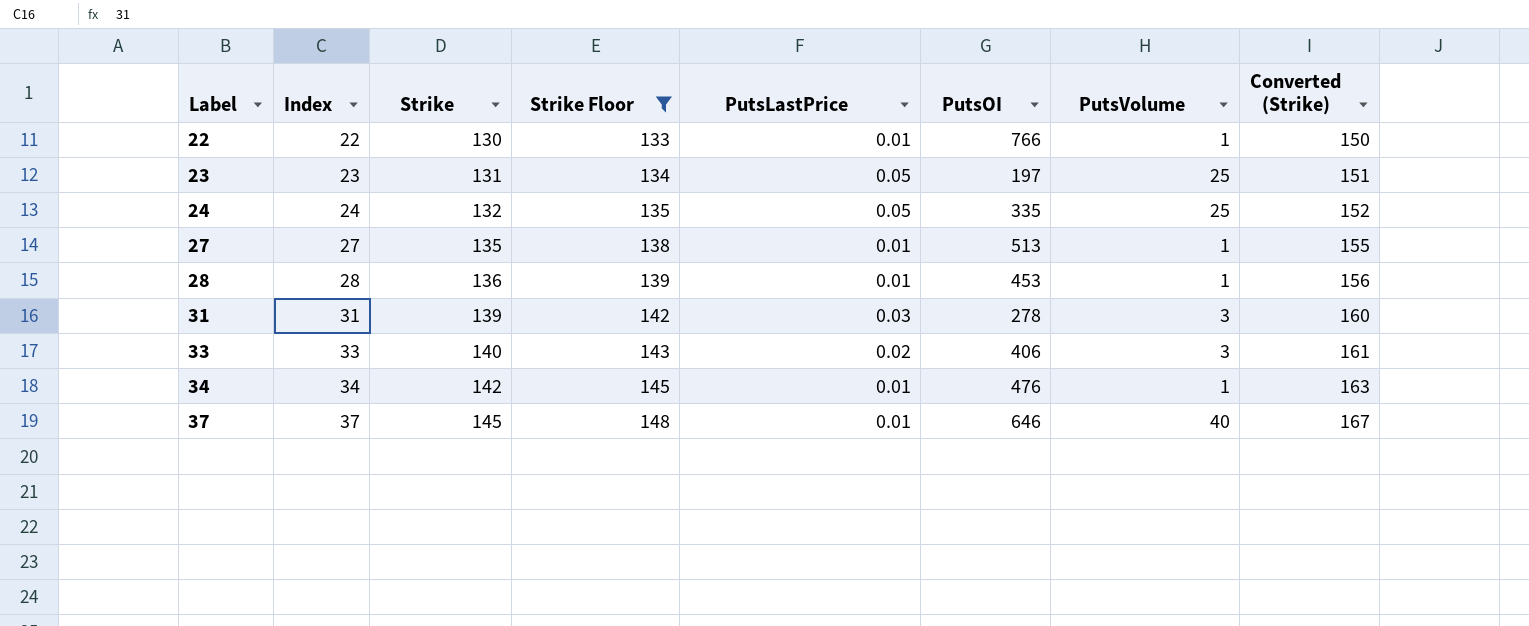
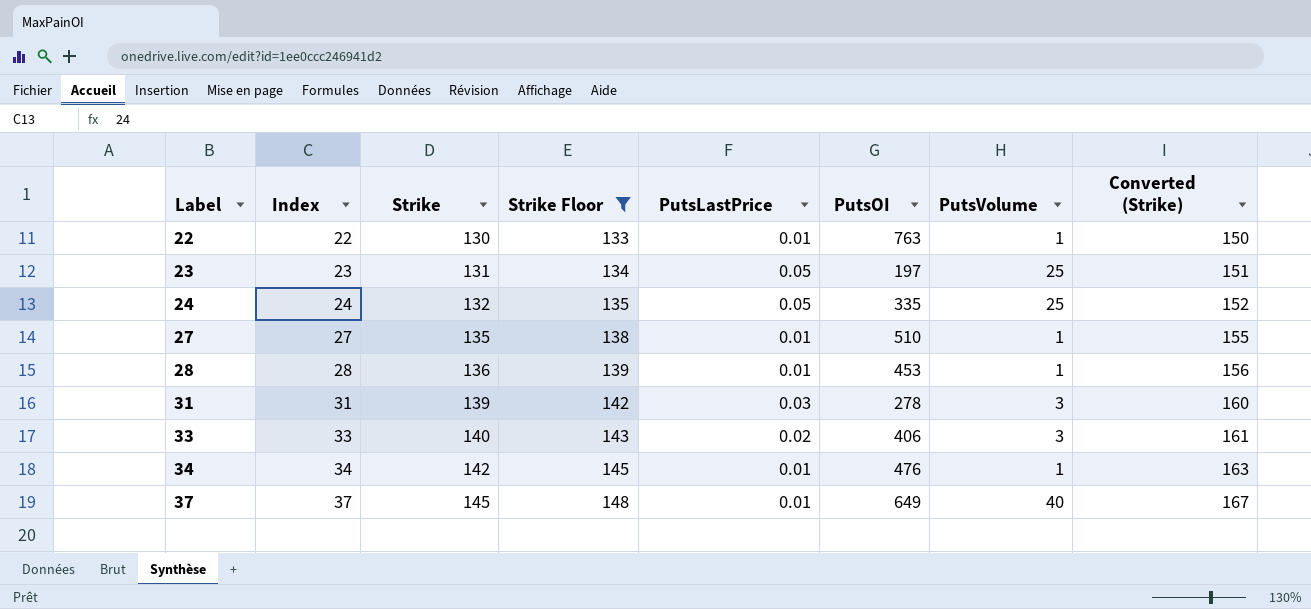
22 | PutsOI: 766 -> 763
27 | PutsOI: 513 -> 510
37 | PutsOI: 646 -> 649

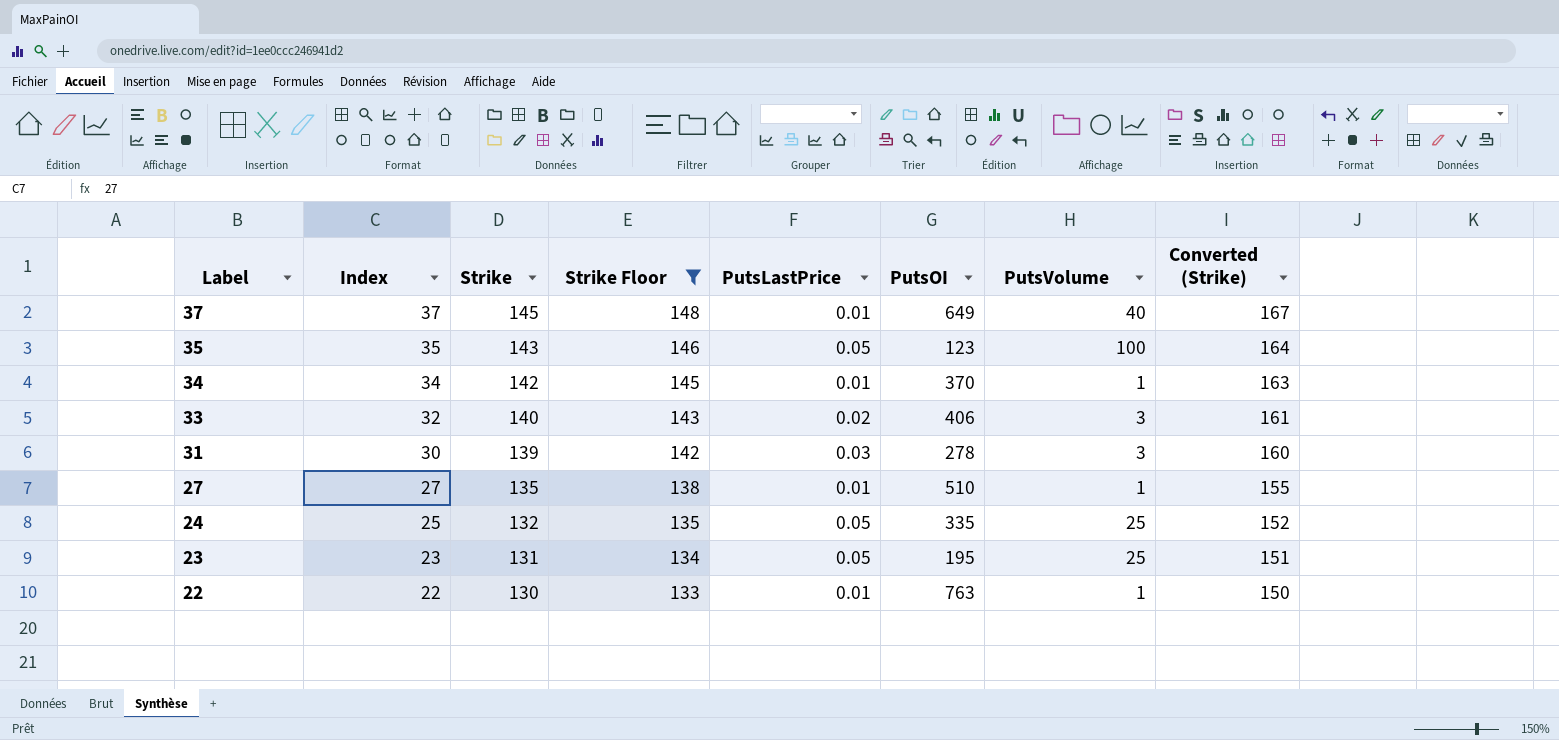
row order: Label ascending -> Label descending
row 28: 28 | 136 | 139 | 0.01 | 453 | 1 | 156 -> none
row 35: none -> 35 | 143 | 146 | 0.05 | 123 | 100 | 164
34 | PutsOI: 476 -> 370
33 | Index: 33 -> 32
31 | Index: 31 -> 30
24 | Index: 24 -> 25
23 | PutsOI: 197 -> 195

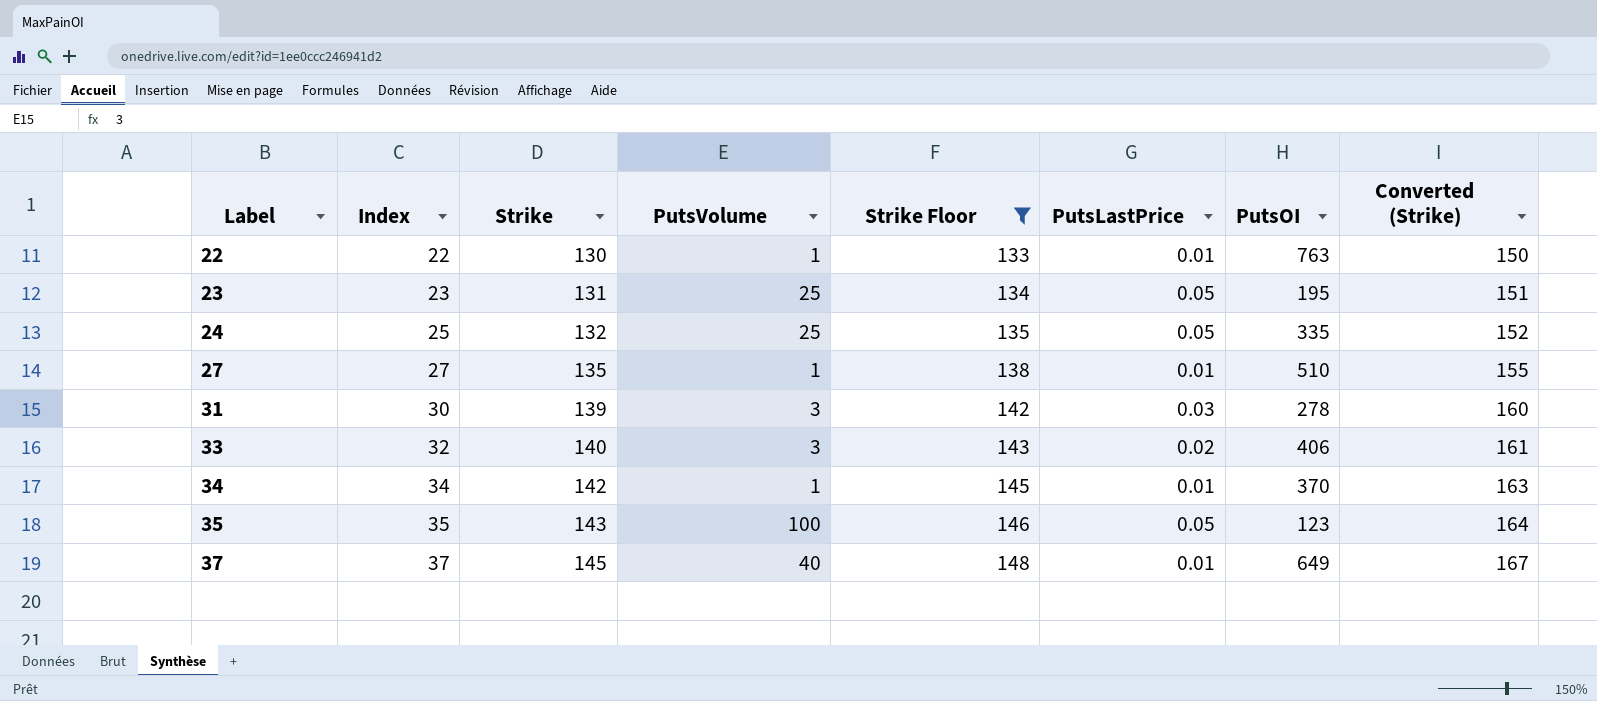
row order: Label descending -> Label ascending
column PutsVolume | position: 7 -> 4

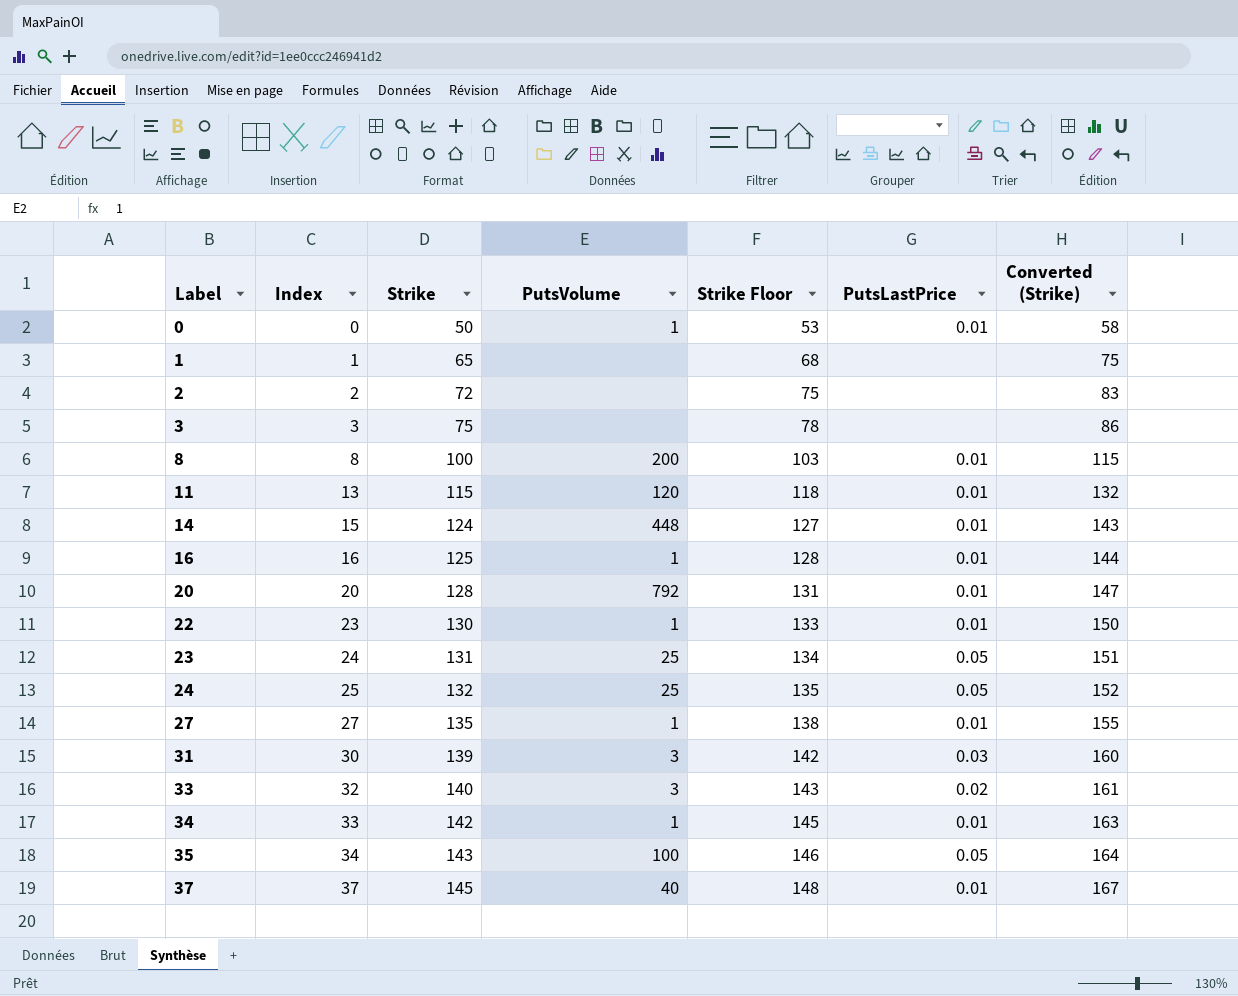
filter: Strike Floor >= 133 -> none
column PutsOI | position: 7 -> none
22 | Index: 22 -> 23
23 | Index: 23 -> 24
34 | Index: 34 -> 33
35 | Index: 35 -> 34

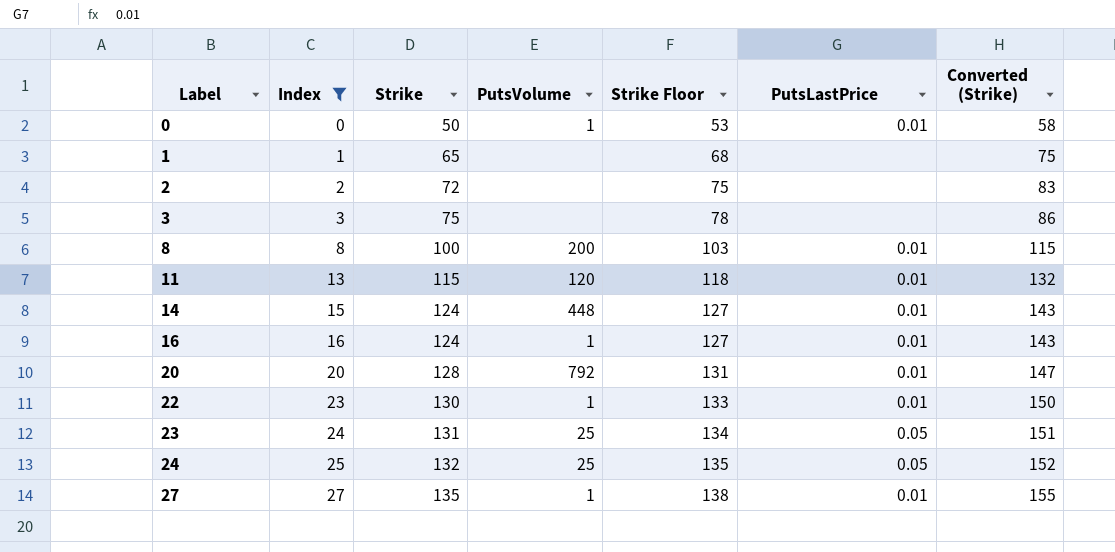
filter: none -> Index <= 27
16 | Strike: 125 -> 124
16 | Strike Floor: 128 -> 127
16 | Converted (Strike): 144 -> 143

